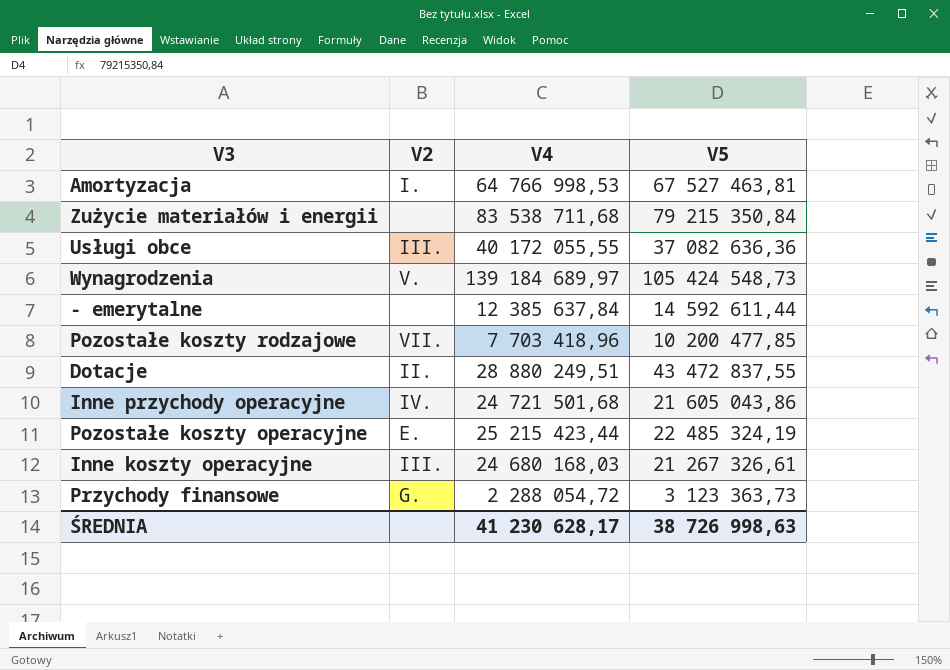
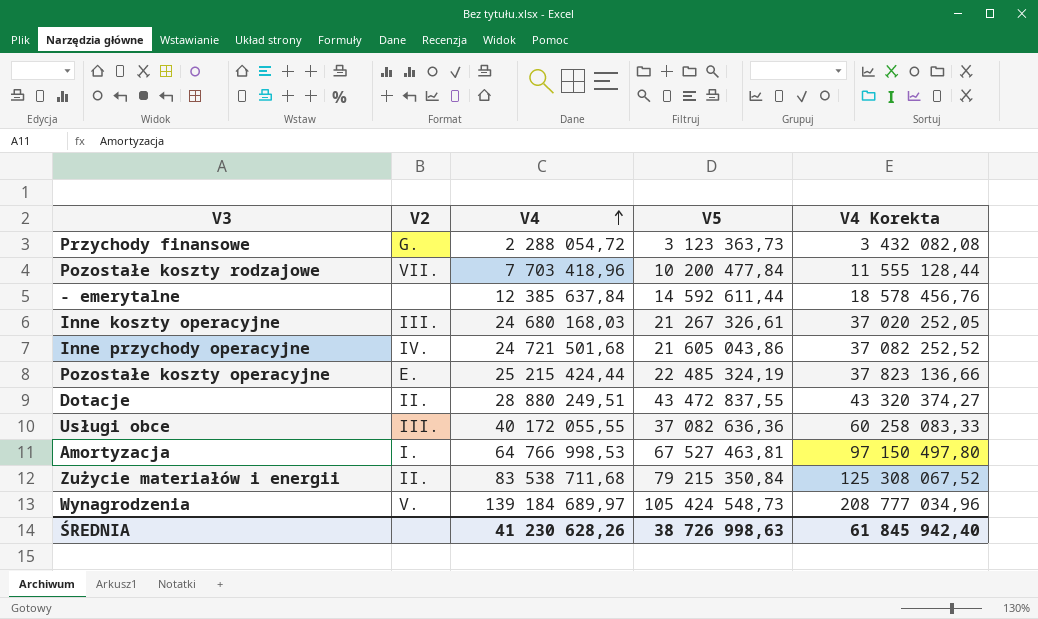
row order: none -> V4 ascending
column V4 Korekta | formula: none -> [V4] * 1,5
Pozostałe koszty rodzajowe | V5: 10 200 477,85 -> 10 200 477,84
Pozostałe koszty operacyjne | V4: 25 215 423,44 -> 25 215 424,44
Zużycie materiałów i energii | V2: none -> II.
ŚREDNIA | V4: 41 230 628,17 -> 41 230 628,26

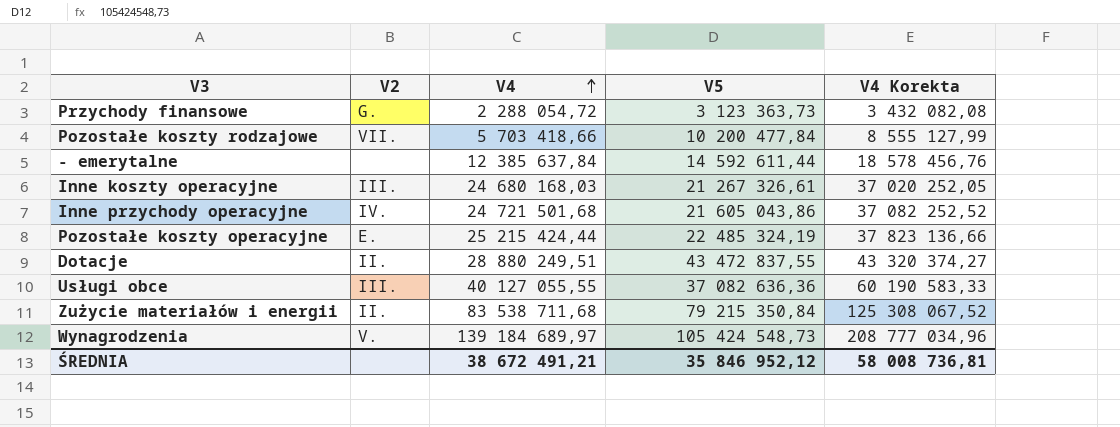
row Amortyzacja: I. | 64 766 998,53 | 67 527 463,81 | 97 150 497,80 -> none
Pozostałe koszty rodzajowe | V4: 7 703 418,96 -> 5 703 418,66
Pozostałe koszty rodzajowe | V4 Korekta: 11 555 128,44 -> 8 555 127,99
Usługi obce | V4: 40 172 055,55 -> 40 127 055,55
Usługi obce | V4 Korekta: 60 258 083,33 -> 60 190 583,33
ŚREDNIA | V4: 41 230 628,26 -> 38 672 491,21
ŚREDNIA | V5: 38 726 998,63 -> 35 846 952,12
ŚREDNIA | V4 Korekta: 61 845 942,40 -> 58 008 736,81

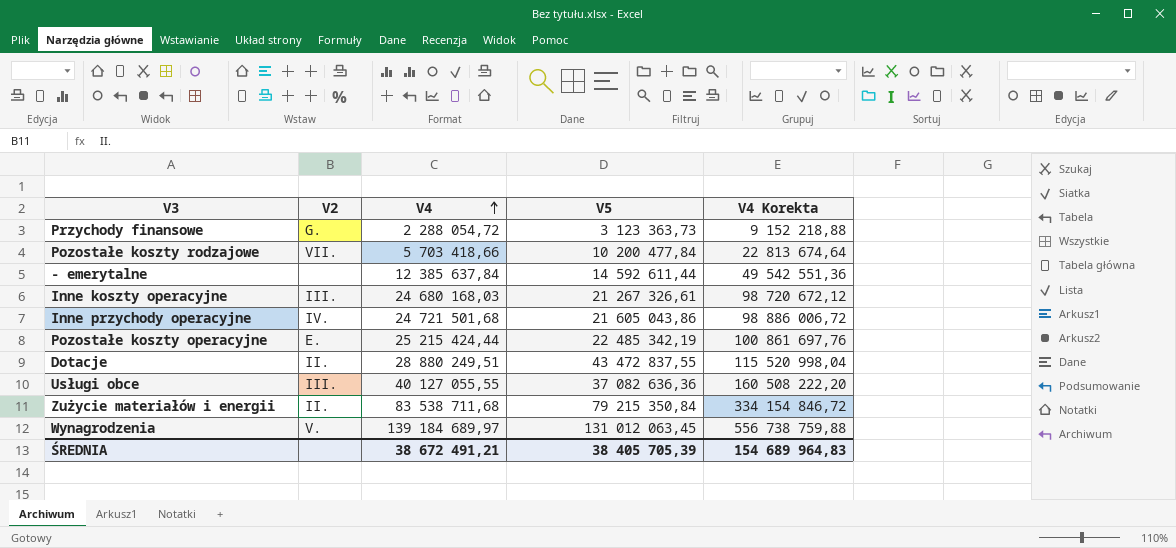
column V4 Korekta | formula: [V4] * 1,5 -> [V4] * 4
Pozostałe koszty operacyjne | V5: 22 485 324,19 -> 22 485 342,19
Wynagrodzenia | V5: 105 424 548,73 -> 131 012 063,45
ŚREDNIA | V5: 35 846 952,12 -> 38 405 705,39
ŚREDNIA | V4 Korekta: 58 008 736,81 -> 154 689 964,83

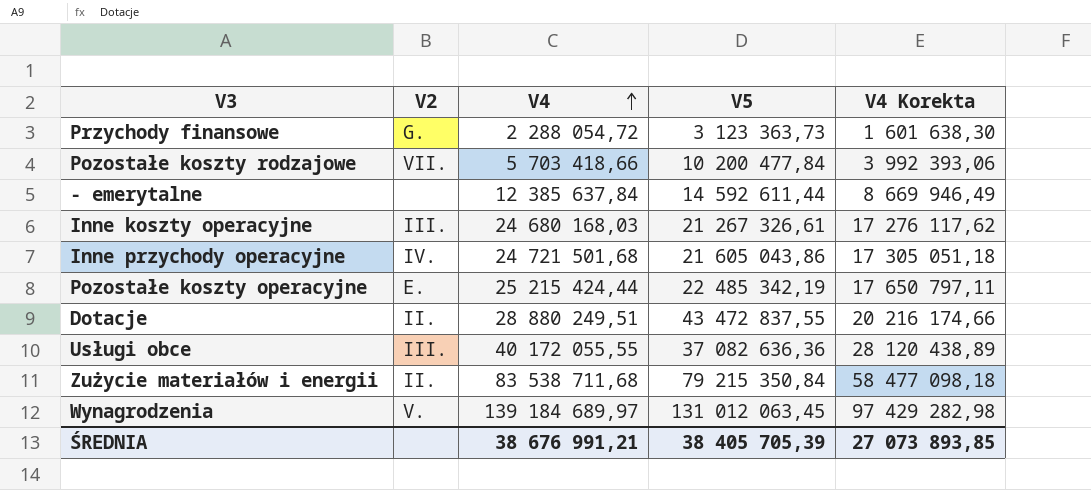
column V4 Korekta | formula: [V4] * 4 -> [V4] * 0,7
Usługi obce | V4: 40 127 055,55 -> 40 172 055,55
ŚREDNIA | V4: 38 672 491,21 -> 38 676 991,21
ŚREDNIA | V4 Korekta: 154 689 964,83 -> 27 073 893,85

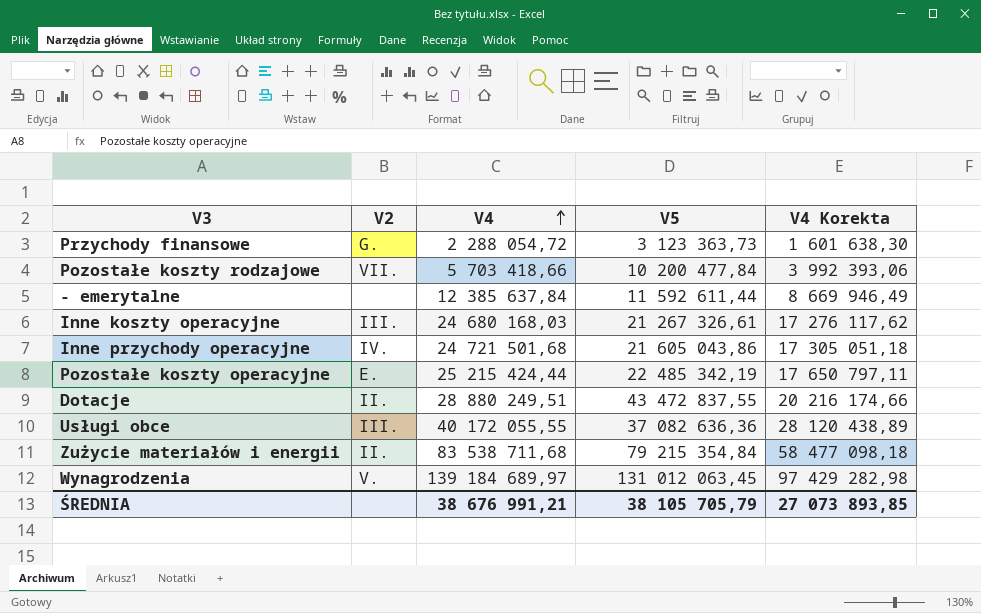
- emerytalne | V5: 14 592 611,44 -> 11 592 611,44
Zużycie materiałów i energii | V5: 79 215 350,84 -> 79 215 354,84
ŚREDNIA | V5: 38 405 705,39 -> 38 105 705,79

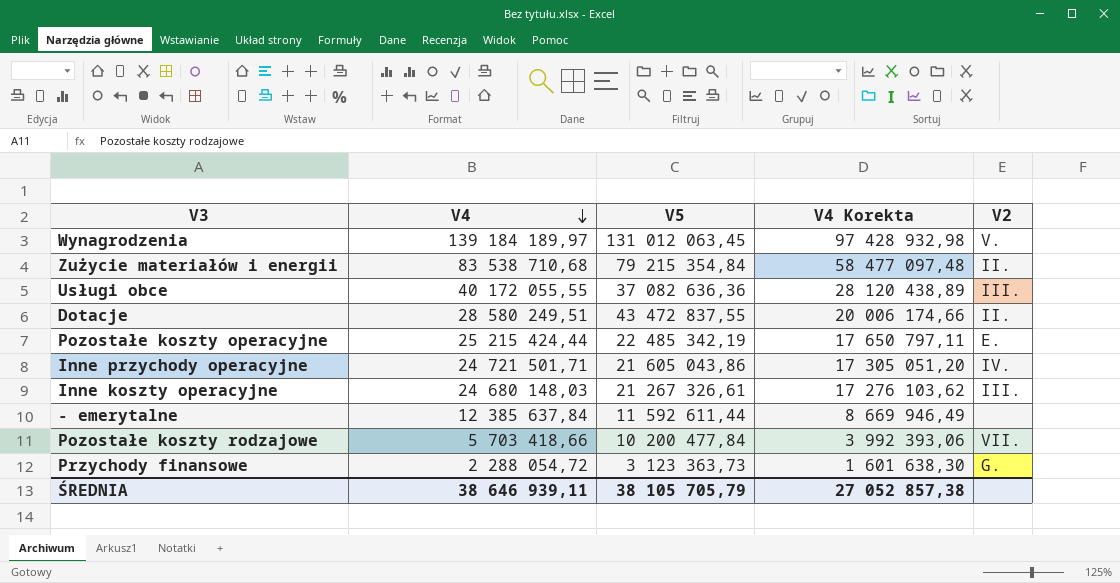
row order: V4 ascending -> V4 descending
column V2 | position: 2 -> 5
Wynagrodzenia | V4: 139 184 689,97 -> 139 184 189,97
Wynagrodzenia | V4 Korekta: 97 429 282,98 -> 97 428 932,98
Zużycie materiałów i energii | V4: 83 538 711,68 -> 83 538 710,68
Zużycie materiałów i energii | V4 Korekta: 58 477 098,18 -> 58 477 097,48
Dotacje | V4: 28 880 249,51 -> 28 580 249,51
Dotacje | V4 Korekta: 20 216 174,66 -> 20 006 174,66
Inne przychody operacyjne | V4: 24 721 501,68 -> 24 721 501,71
Inne przychody operacyjne | V4 Korekta: 17 305 051,18 -> 17 305 051,20
Inne koszty operacyjne | V4: 24 680 168,03 -> 24 680 148,03
Inne koszty operacyjne | V4 Korekta: 17 276 117,62 -> 17 276 103,62
ŚREDNIA | V4: 38 676 991,21 -> 38 646 939,11
ŚREDNIA | V4 Korekta: 27 073 893,85 -> 27 052 857,38

